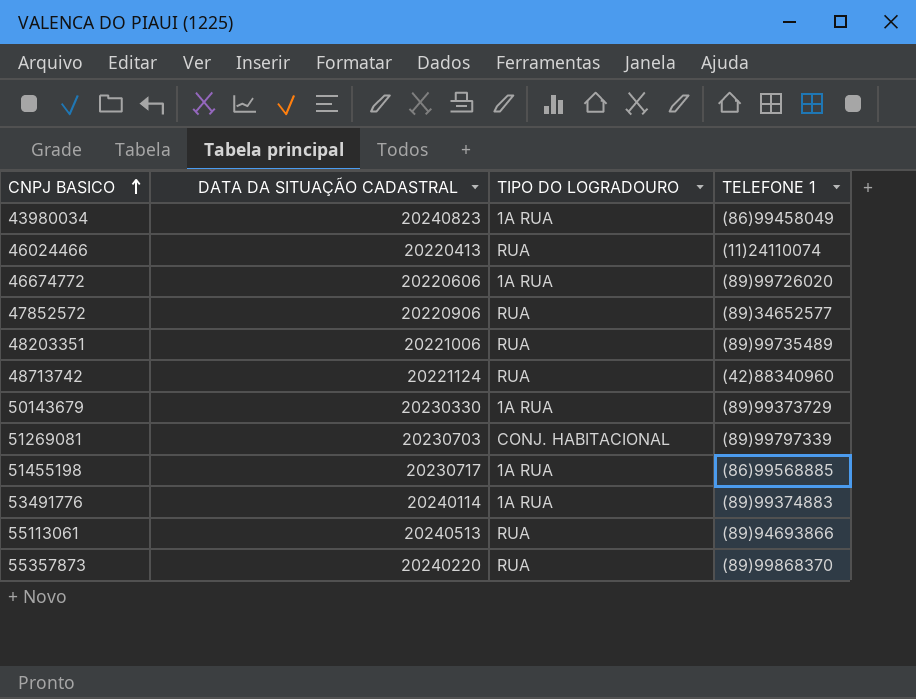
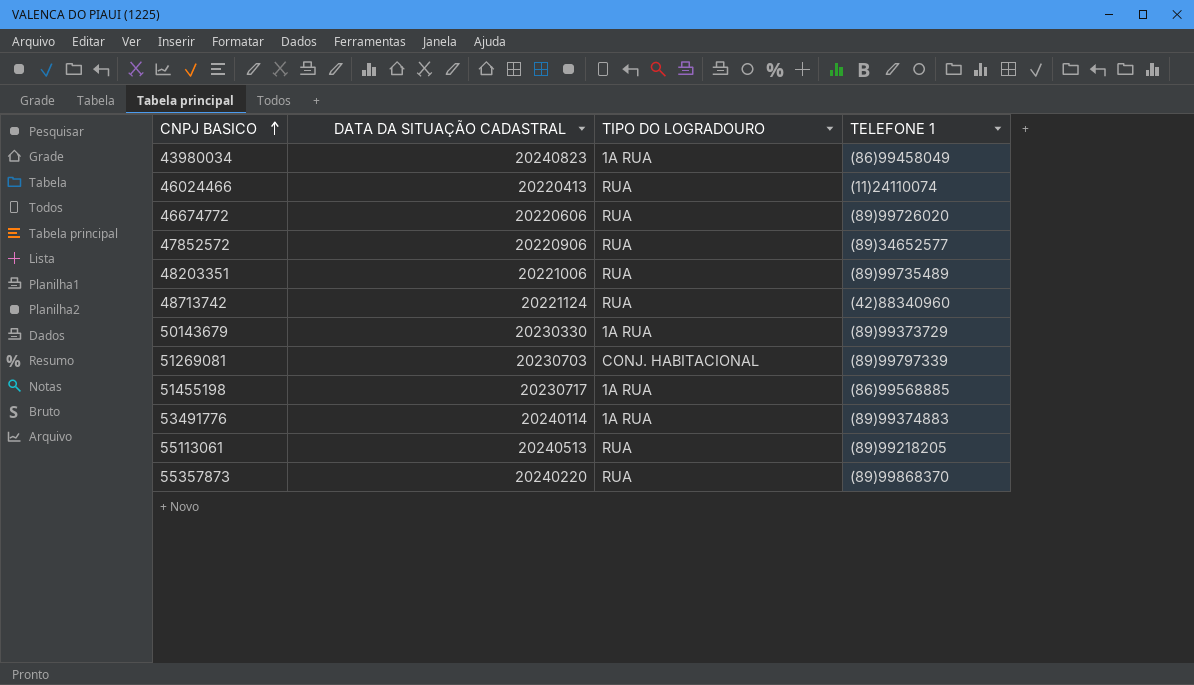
46674772 | TIPO DO LOGRADOURO: 1A RUA -> RUA
55113061 | TELEFONE 1: (89)94693866 -> (89)99218205

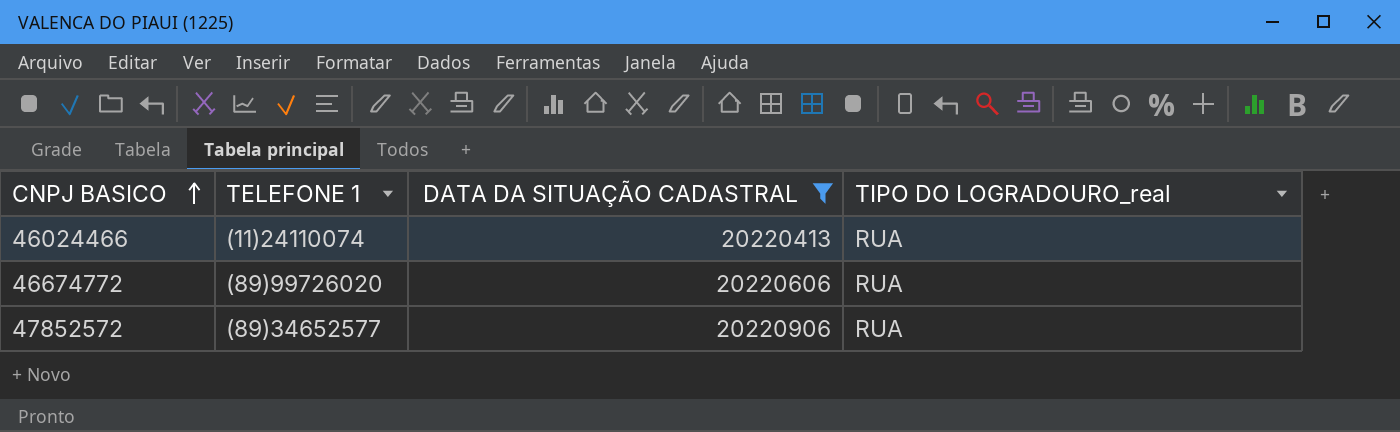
filter: none -> DATA DA SITUAÇÃO CADASTRAL <= 20220906
column TELEFONE 1 | position: 4 -> 2
column name: TIPO DO LOGRADOURO -> TIPO DO LOGRADOURO_real

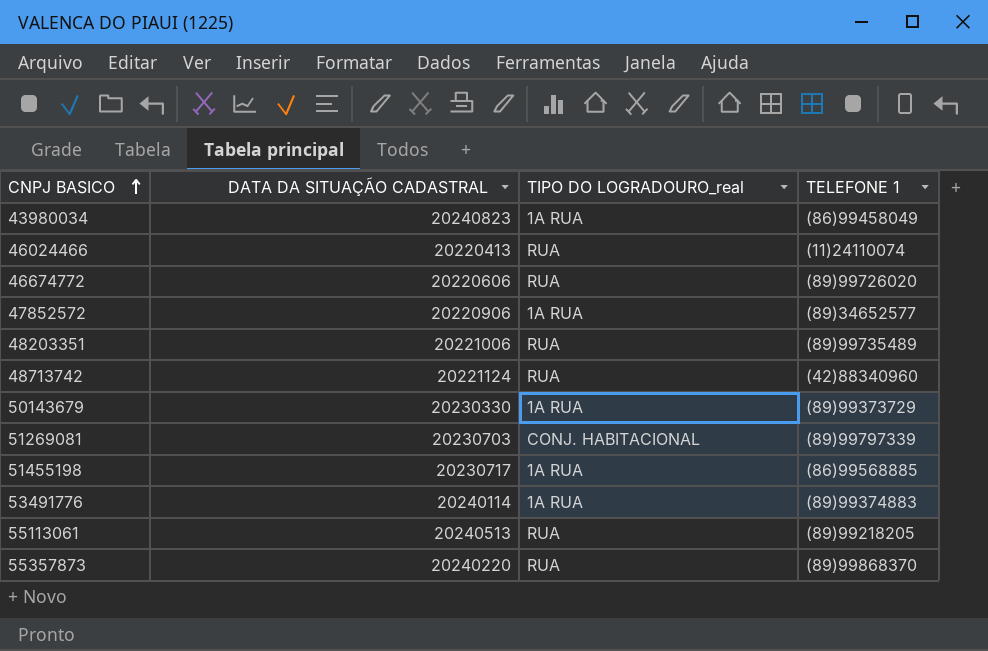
filter: DATA DA SITUAÇÃO CADASTRAL <= 20220906 -> none
column TELEFONE 1 | position: 2 -> 4
47852572 | TIPO DO LOGRADOURO_real: RUA -> 1A RUA

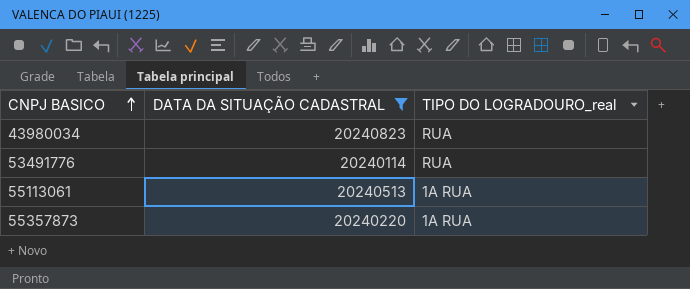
filter: none -> DATA DA SITUAÇÃO CADASTRAL >= 20240114
column TELEFONE 1 | position: 4 -> none
43980034 | TIPO DO LOGRADOURO_real: 1A RUA -> RUA
53491776 | TIPO DO LOGRADOURO_real: 1A RUA -> RUA
55113061 | TIPO DO LOGRADOURO_real: RUA -> 1A RUA
55357873 | TIPO DO LOGRADOURO_real: RUA -> 1A RUA

